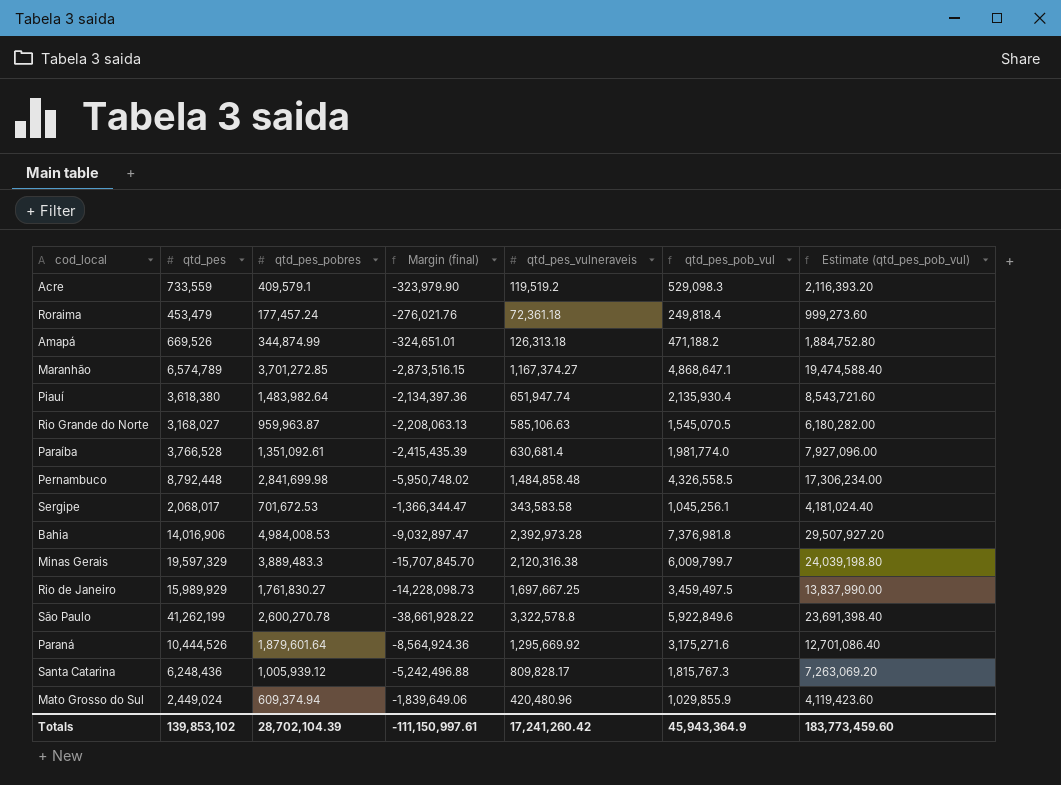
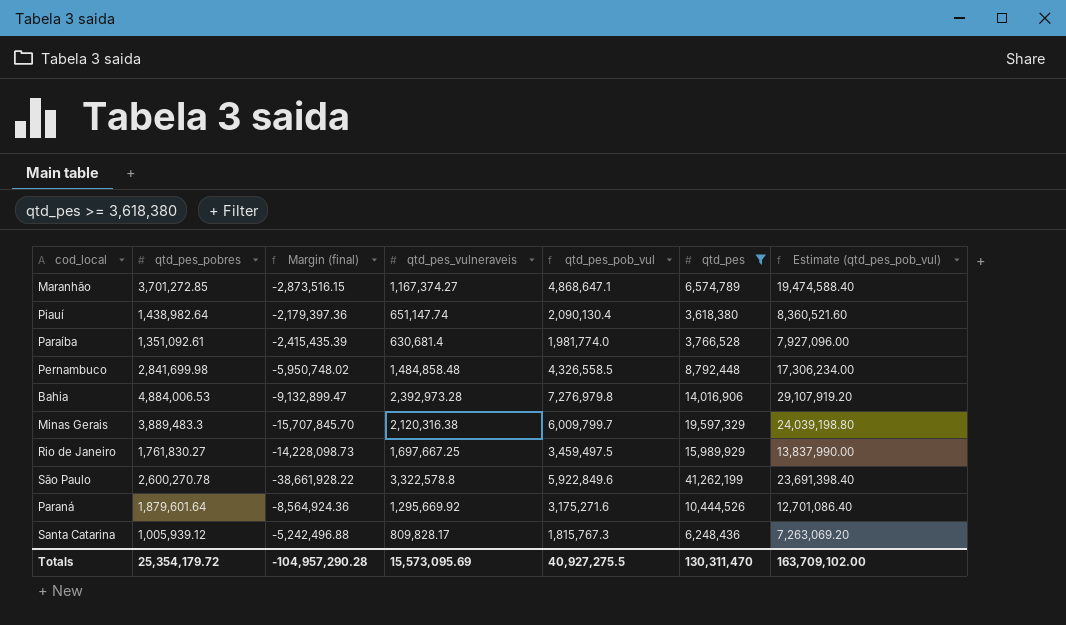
filter: none -> qtd_pes >= 3,618,380
column qtd_pes | position: 2 -> 6
Piauí | qtd_pes_pobres: 1,483,982.64 -> 1,438,982.64
Piauí | Margin (final): -2,134,397.36 -> -2,179,397.36
Piauí | qtd_pes_vulneraveis: 651,947.74 -> 651,147.74
Piauí | qtd_pes_pob_vul: 2,135,930.4 -> 2,090,130.4
Piauí | Estimate (qtd_pes_pob_vul): 8,543,721.60 -> 8,360,521.60
Bahia | qtd_pes_pobres: 4,984,008.53 -> 4,884,006.53
Bahia | Margin (final): -9,032,897.47 -> -9,132,899.47
Bahia | qtd_pes_pob_vul: 7,376,981.8 -> 7,276,979.8
Bahia | Estimate (qtd_pes_pob_vul): 29,507,927.20 -> 29,107,919.20
Totals | qtd_pes_pobres: 28,702,104.39 -> 25,354,179.72
Totals | Margin (final): -111,150,997.61 -> -104,957,290.28
Totals | qtd_pes_vulneraveis: 17,241,260.42 -> 15,573,095.69
Totals | qtd_pes_pob_vul: 45,943,364.9 -> 40,927,275.5
Totals | qtd_pes: 139,853,102 -> 130,311,470
Totals | Estimate (qtd_pes_pob_vul): 183,773,459.60 -> 163,709,102.00

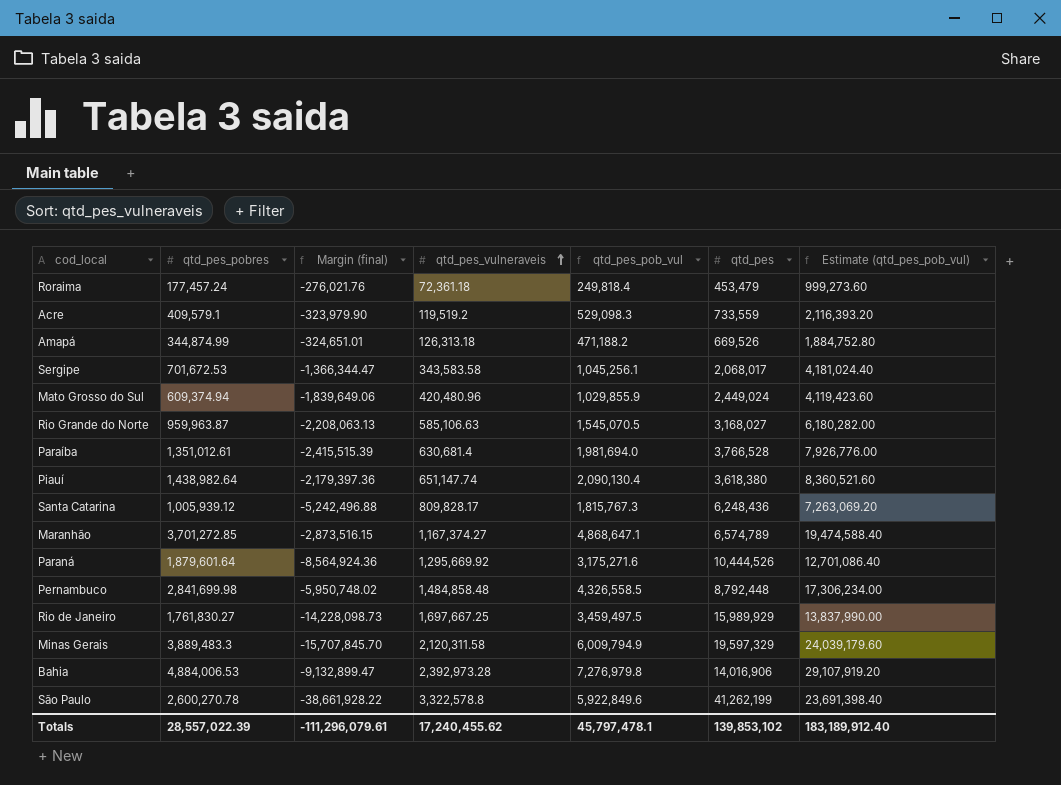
filter: qtd_pes >= 3,618,380 -> none
row order: none -> qtd_pes_vulneraveis ascending
Paraíba | qtd_pes_pobres: 1,351,092.61 -> 1,351,012.61
Paraíba | Margin (final): -2,415,435.39 -> -2,415,515.39
Paraíba | qtd_pes_pob_vul: 1,981,774.0 -> 1,981,694.0
Paraíba | Estimate (qtd_pes_pob_vul): 7,927,096.00 -> 7,926,776.00
Minas Gerais | qtd_pes_vulneraveis: 2,120,316.38 -> 2,120,311.58
Minas Gerais | qtd_pes_pob_vul: 6,009,799.7 -> 6,009,794.9
Minas Gerais | Estimate (qtd_pes_pob_vul): 24,039,198.80 -> 24,039,179.60
Totals | qtd_pes_pobres: 25,354,179.72 -> 28,557,022.39
Totals | Margin (final): -104,957,290.28 -> -111,296,079.61
Totals | qtd_pes_vulneraveis: 15,573,095.69 -> 17,240,455.62
Totals | qtd_pes_pob_vul: 40,927,275.5 -> 45,797,478.1
Totals | qtd_pes: 130,311,470 -> 139,853,102
Totals | Estimate (qtd_pes_pob_vul): 163,709,102.00 -> 183,189,912.40

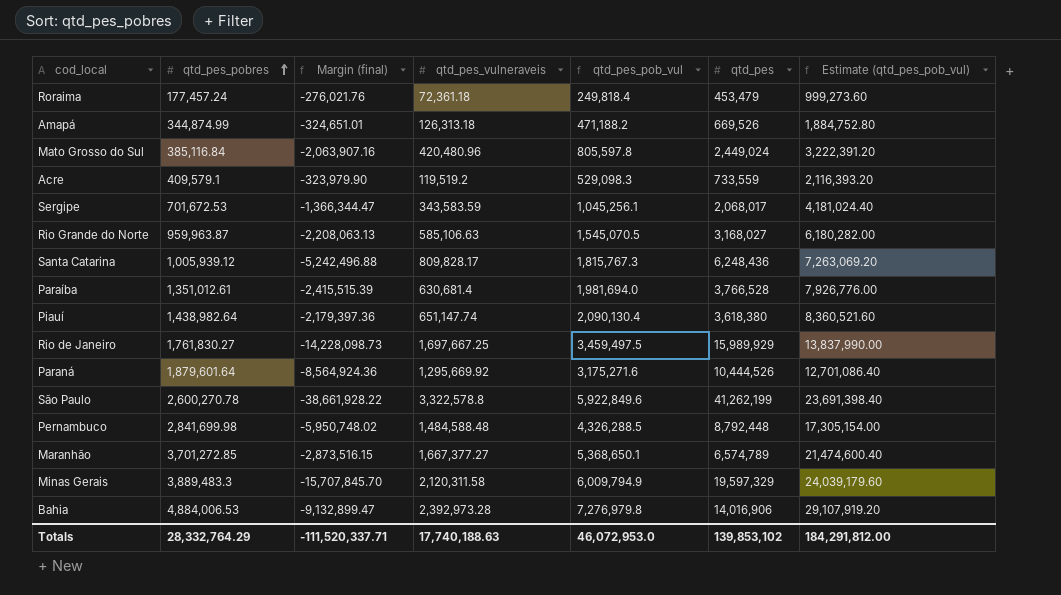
row order: qtd_pes_vulneraveis ascending -> qtd_pes_pobres ascending
Mato Grosso do Sul | qtd_pes_pobres: 609,374.94 -> 385,116.84
Mato Grosso do Sul | Margin (final): -1,839,649.06 -> -2,063,907.16
Mato Grosso do Sul | qtd_pes_pob_vul: 1,029,855.9 -> 805,597.8
Mato Grosso do Sul | Estimate (qtd_pes_pob_vul): 4,119,423.60 -> 3,222,391.20
Sergipe | qtd_pes_vulneraveis: 343,583.58 -> 343,583.59
Pernambuco | qtd_pes_vulneraveis: 1,484,858.48 -> 1,484,588.48
Pernambuco | qtd_pes_pob_vul: 4,326,558.5 -> 4,326,288.5
Pernambuco | Estimate (qtd_pes_pob_vul): 17,306,234.00 -> 17,305,154.00
Maranhão | qtd_pes_vulneraveis: 1,167,374.27 -> 1,667,377.27
Maranhão | qtd_pes_pob_vul: 4,868,647.1 -> 5,368,650.1
Maranhão | Estimate (qtd_pes_pob_vul): 19,474,588.40 -> 21,474,600.40
Totals | qtd_pes_pobres: 28,557,022.39 -> 28,332,764.29
Totals | Margin (final): -111,296,079.61 -> -111,520,337.71
Totals | qtd_pes_vulneraveis: 17,240,455.62 -> 17,740,188.63
Totals | qtd_pes_pob_vul: 45,797,478.1 -> 46,072,953.0
Totals | Estimate (qtd_pes_pob_vul): 183,189,912.40 -> 184,291,812.00

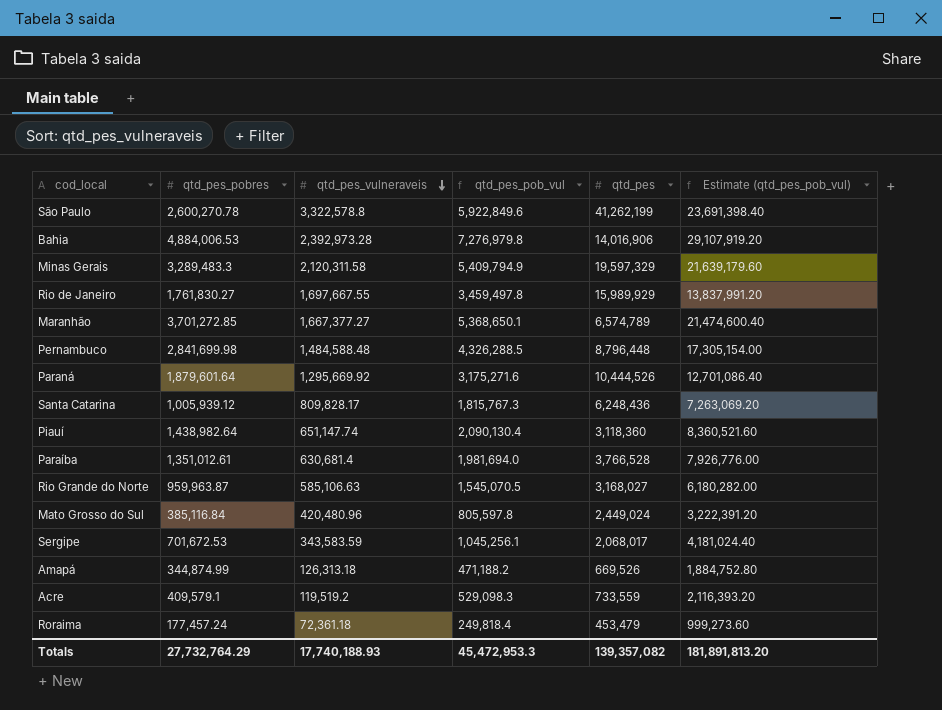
row order: qtd_pes_pobres ascending -> qtd_pes_vulneraveis descending
column Margin (final) | formula: [qtd_pes_pobres] - [qtd_pes] -> none
Minas Gerais | qtd_pes_pobres: 3,889,483.3 -> 3,289,483.3
Minas Gerais | qtd_pes_pob_vul: 6,009,794.9 -> 5,409,794.9
Minas Gerais | Estimate (qtd_pes_pob_vul): 24,039,179.60 -> 21,639,179.60
Rio de Janeiro | qtd_pes_vulneraveis: 1,697,667.25 -> 1,697,667.55
Rio de Janeiro | qtd_pes_pob_vul: 3,459,497.5 -> 3,459,497.8
Rio de Janeiro | Estimate (qtd_pes_pob_vul): 13,837,990.00 -> 13,837,991.20
Pernambuco | qtd_pes: 8,792,448 -> 8,796,448
Piauí | qtd_pes: 3,618,380 -> 3,118,360
Totals | qtd_pes_pobres: 28,332,764.29 -> 27,732,764.29
Totals | qtd_pes_vulneraveis: 17,740,188.63 -> 17,740,188.93
Totals | qtd_pes_pob_vul: 46,072,953.0 -> 45,472,953.3
Totals | qtd_pes: 139,853,102 -> 139,357,082
Totals | Estimate (qtd_pes_pob_vul): 184,291,812.00 -> 181,891,813.20

